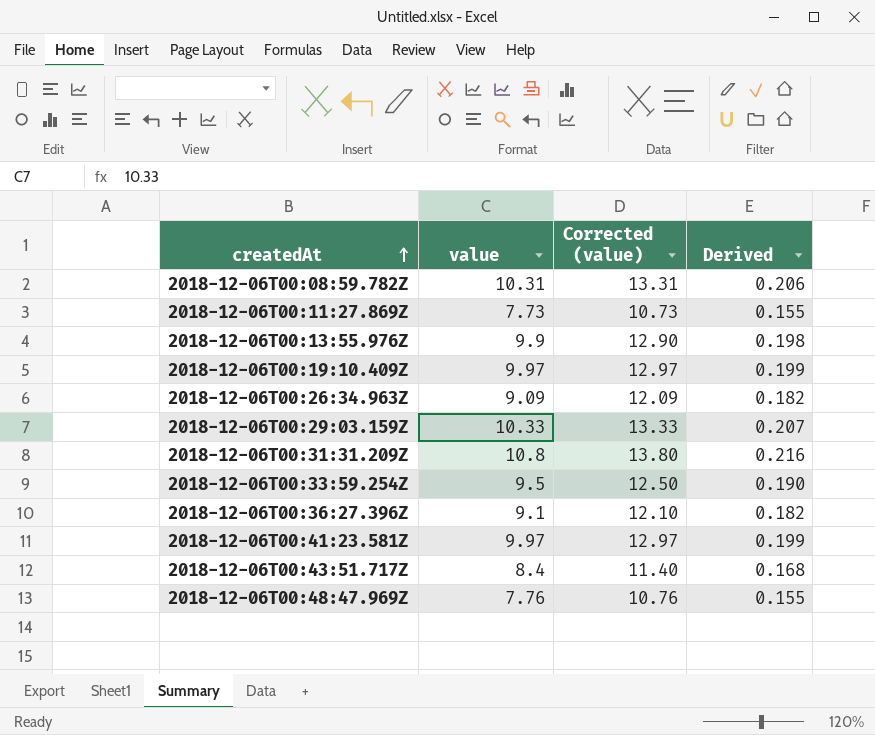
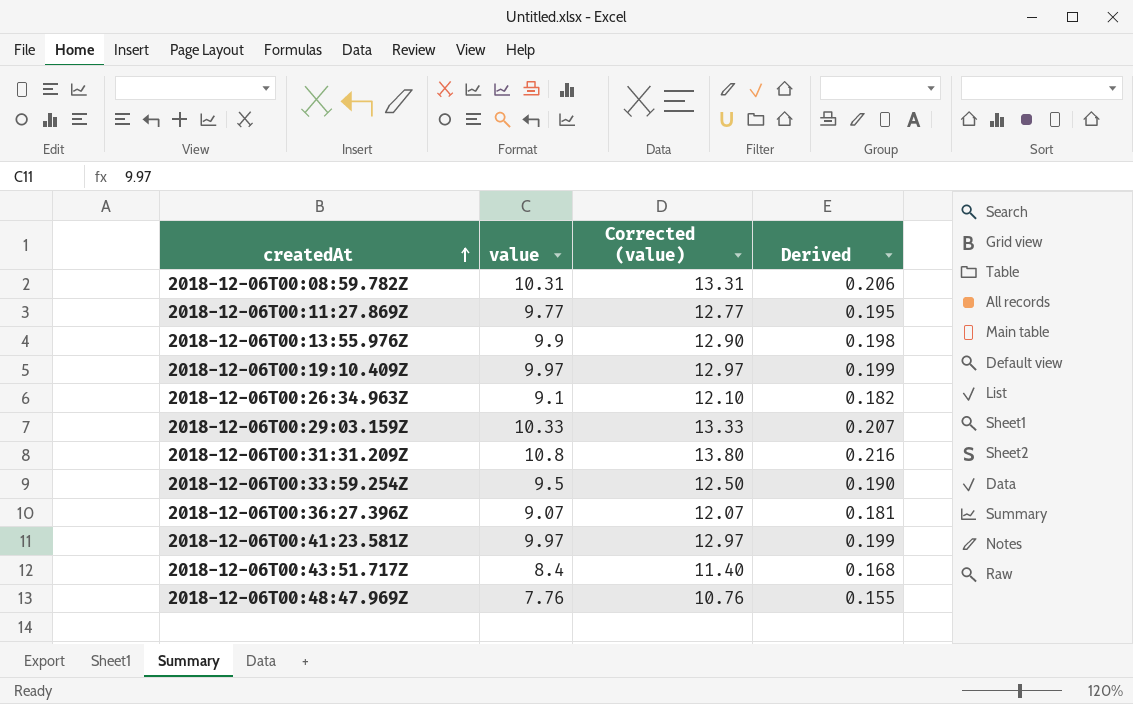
2018-12-06T00:11:27.869Z | value: 7.73 -> 9.77
2018-12-06T00:11:27.869Z | Corrected (value): 10.73 -> 12.77
2018-12-06T00:11:27.869Z | Derived: 0.155 -> 0.195
2018-12-06T00:26:34.963Z | value: 9.09 -> 9.1
2018-12-06T00:26:34.963Z | Corrected (value): 12.09 -> 12.10
2018-12-06T00:36:27.396Z | value: 9.1 -> 9.07
2018-12-06T00:36:27.396Z | Corrected (value): 12.10 -> 12.07
2018-12-06T00:36:27.396Z | Derived: 0.182 -> 0.181

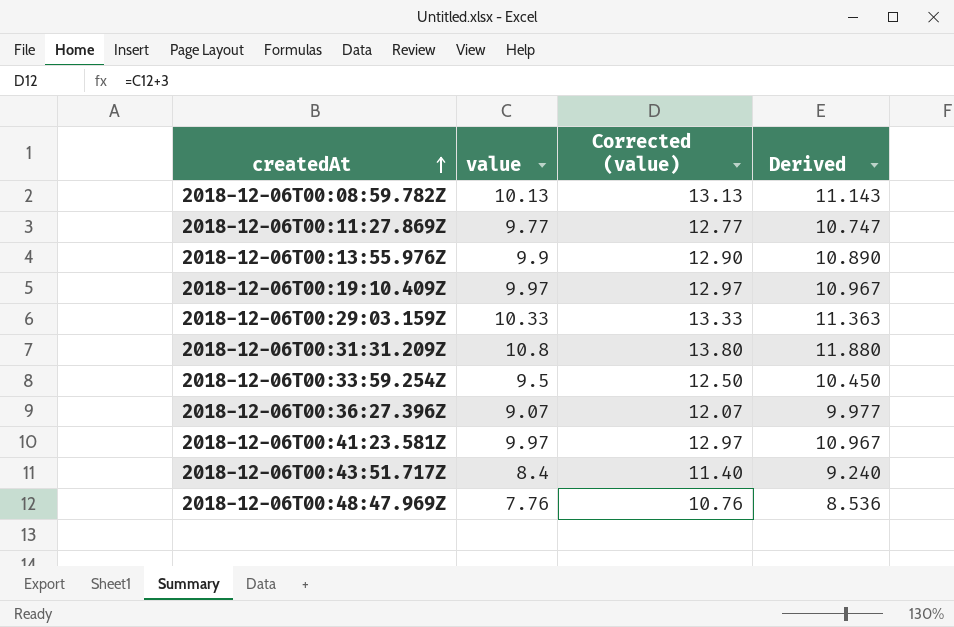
column Derived | formula: [value] * 0.02 -> [value] * 1.1
row 2018-12-06T00:26:34.963Z: 9.1 | 12.10 | 0.182 -> none
2018-12-06T00:08:59.782Z | value: 10.31 -> 10.13
2018-12-06T00:08:59.782Z | Corrected (value): 13.31 -> 13.13

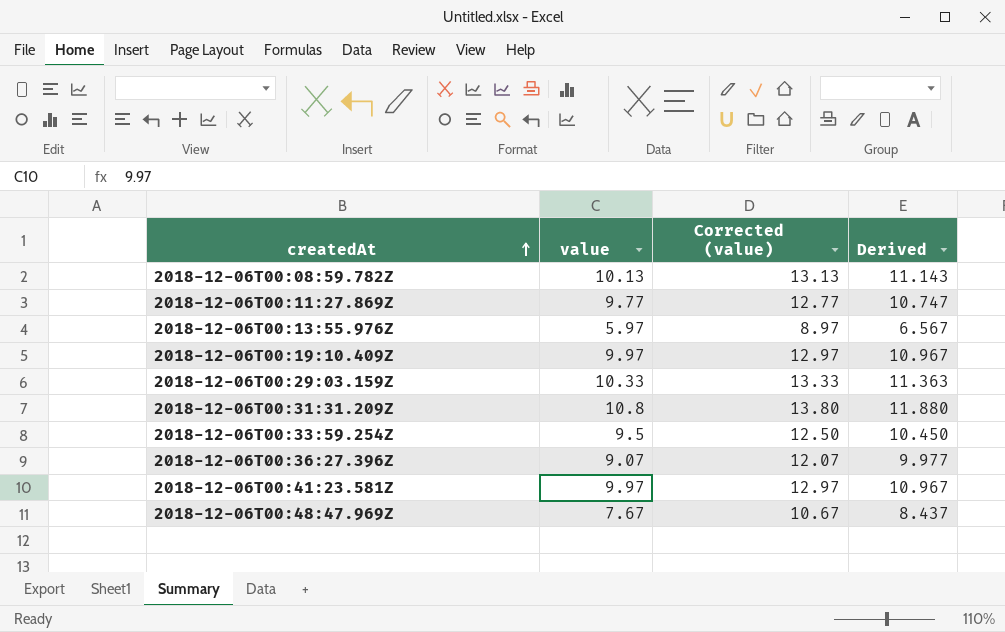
row 2018-12-06T00:43:51.717Z: 8.4 | 11.40 | 9.240 -> none
2018-12-06T00:13:55.976Z | value: 9.9 -> 5.97
2018-12-06T00:13:55.976Z | Corrected (value): 12.90 -> 8.97
2018-12-06T00:13:55.976Z | Derived: 10.890 -> 6.567
2018-12-06T00:48:47.969Z | value: 7.76 -> 7.67
2018-12-06T00:48:47.969Z | Corrected (value): 10.76 -> 10.67
2018-12-06T00:48:47.969Z | Derived: 8.536 -> 8.437

